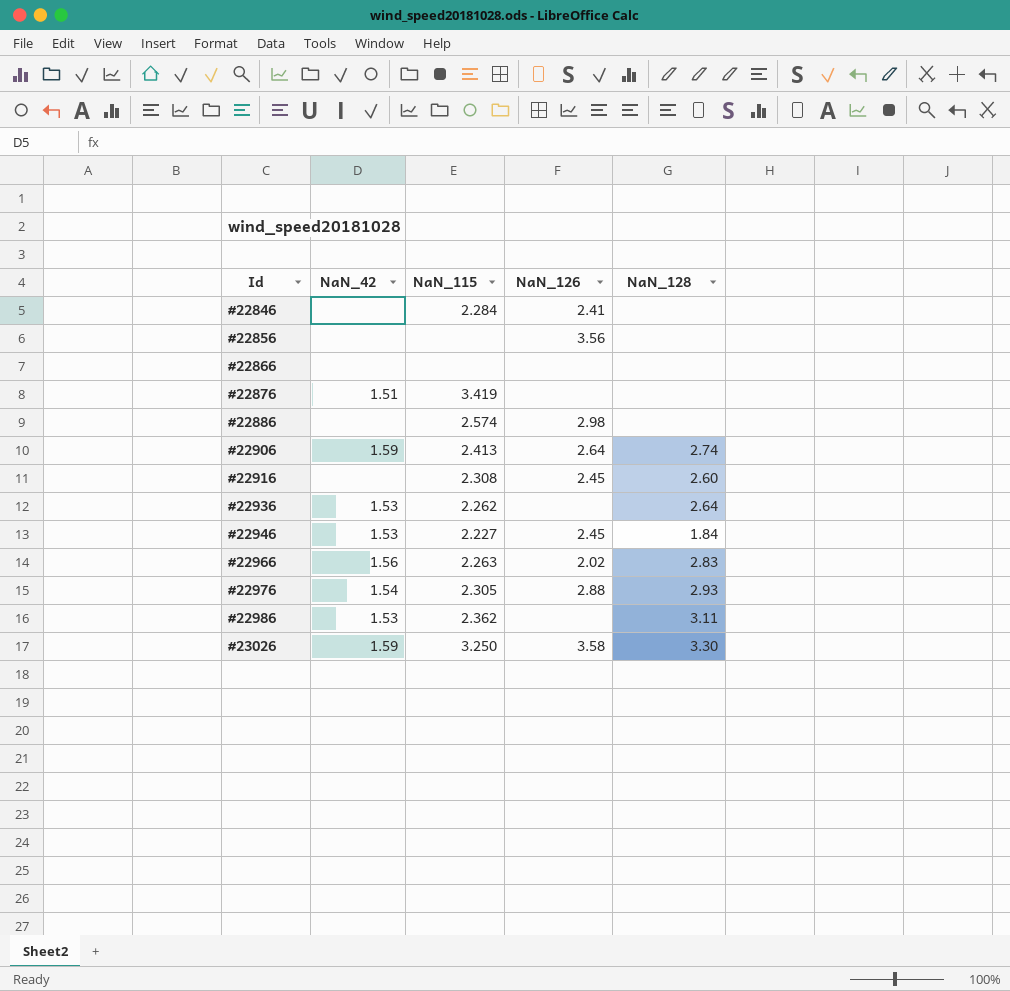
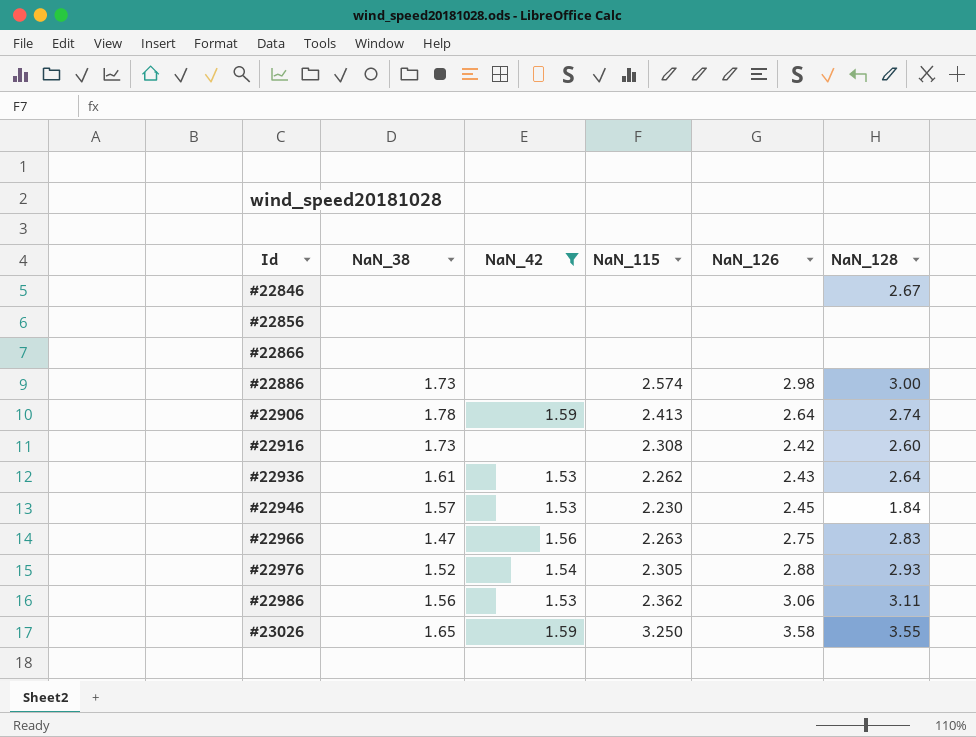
filter: none -> NaN_42 != 1.51
column NaN_38 | position: none -> 2
#22846 | NaN_115: 2.284 -> none
#22846 | NaN_126: 2.41 -> none
#22846 | NaN_128: none -> 2.67
#22856 | NaN_126: 3.56 -> none
#22886 | NaN_128: none -> 3.00
#22916 | NaN_126: 2.45 -> 2.42
#22936 | NaN_126: none -> 2.43
#22946 | NaN_115: 2.227 -> 2.230
#22966 | NaN_126: 2.02 -> 2.75
#22986 | NaN_126: none -> 3.06
#23026 | NaN_128: 3.30 -> 3.55

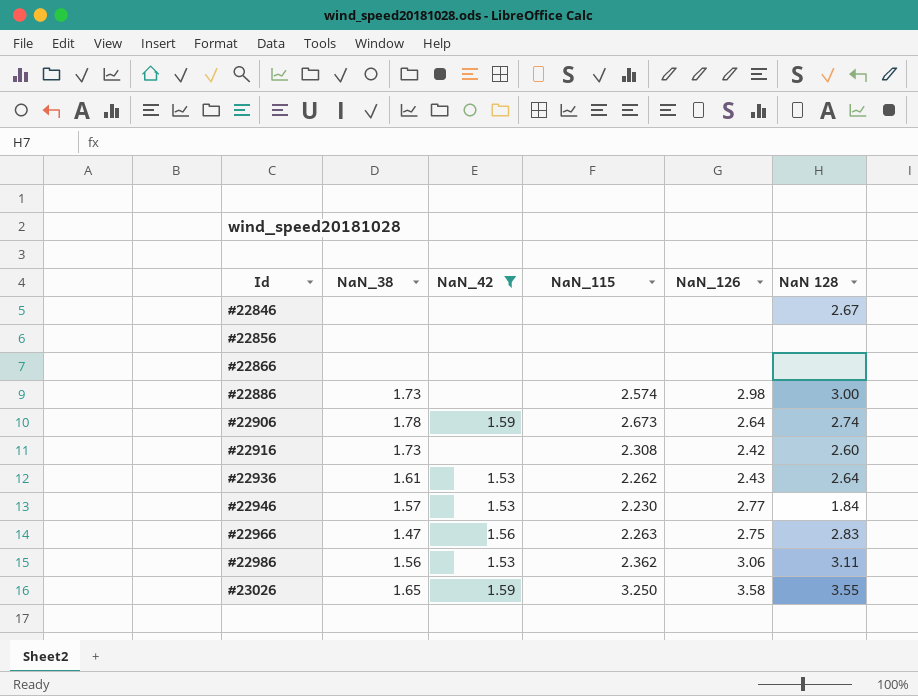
column name: NaN_128 -> NaN 128
row #22976: 1.52 | 1.54 | 2.305 | 2.88 | 2.93 -> none
#22906 | NaN_115: 2.413 -> 2.673
#22946 | NaN_126: 2.45 -> 2.77

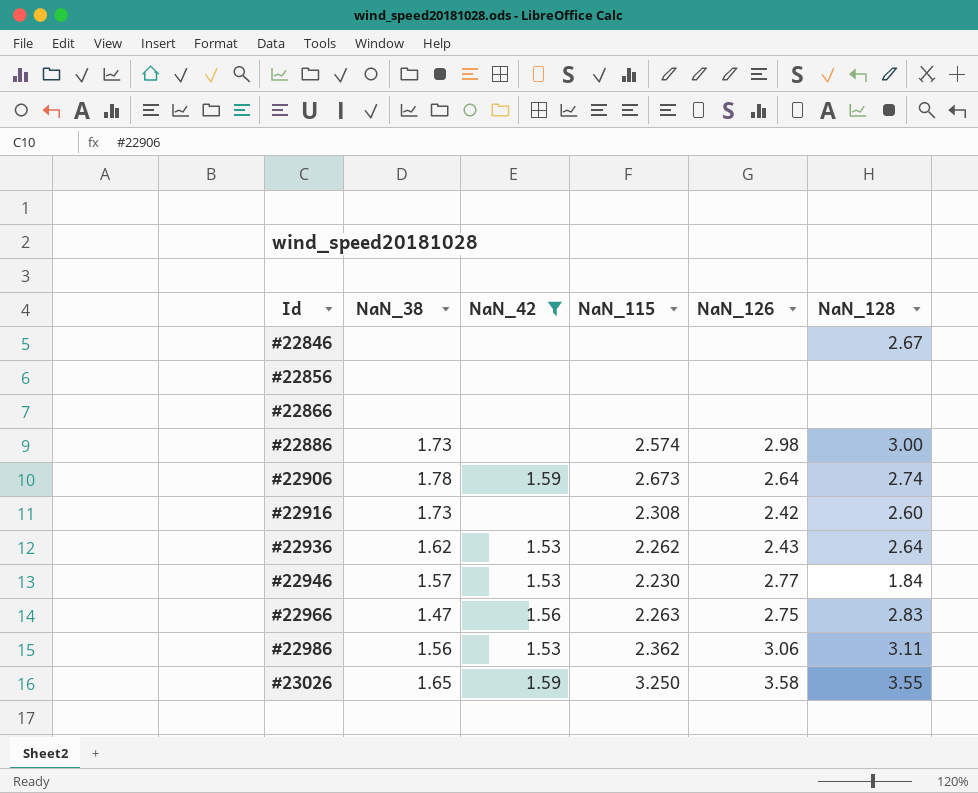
column name: NaN 128 -> NaN_128
#22936 | NaN_38: 1.61 -> 1.62

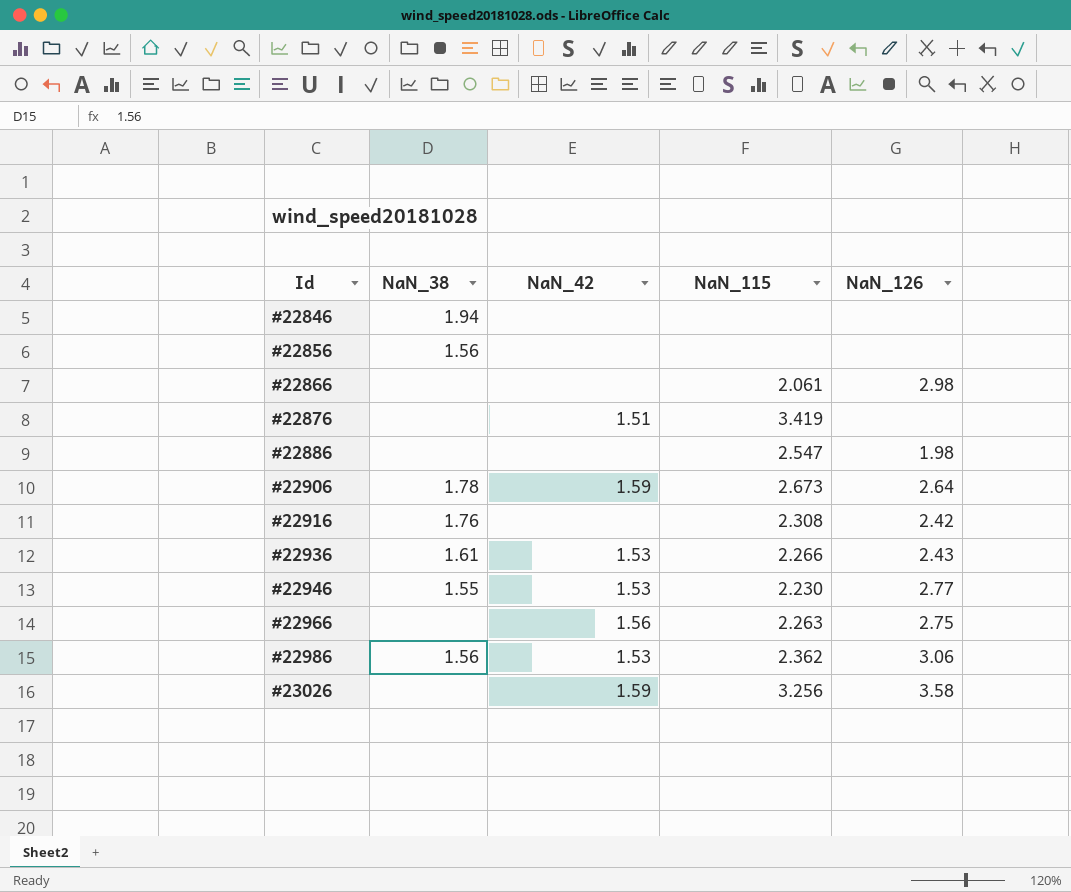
filter: NaN_42 != 1.51 -> none
column NaN_128 | position: 6 -> none
#22846 | NaN_38: none -> 1.94
#22856 | NaN_38: none -> 1.56
#22866 | NaN_115: none -> 2.061
#22866 | NaN_126: none -> 2.98
#22886 | NaN_38: 1.73 -> none
#22886 | NaN_115: 2.574 -> 2.547
#22886 | NaN_126: 2.98 -> 1.98
#22916 | NaN_38: 1.73 -> 1.76
#22936 | NaN_38: 1.62 -> 1.61
#22936 | NaN_115: 2.262 -> 2.266
#22946 | NaN_38: 1.57 -> 1.55
#22966 | NaN_38: 1.47 -> none
#23026 | NaN_38: 1.65 -> none
#23026 | NaN_115: 3.250 -> 3.256

